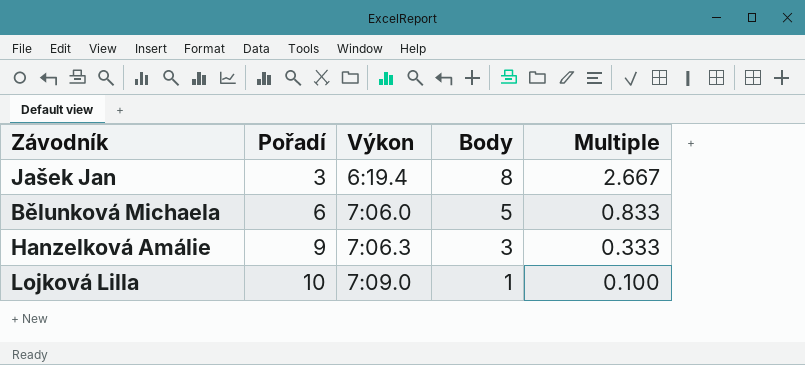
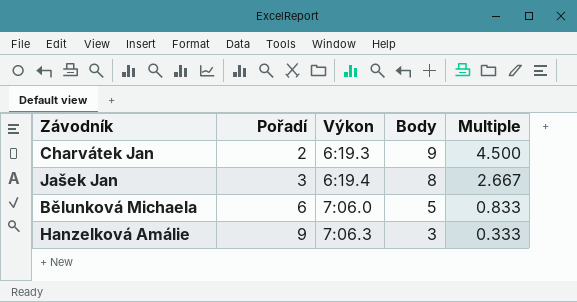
row Lojková Lilla: 10 | 7:09.0 | 1 | 0.100 -> none
row Charvátek Jan: none -> 2 | 6:19.3 | 9 | 4.500

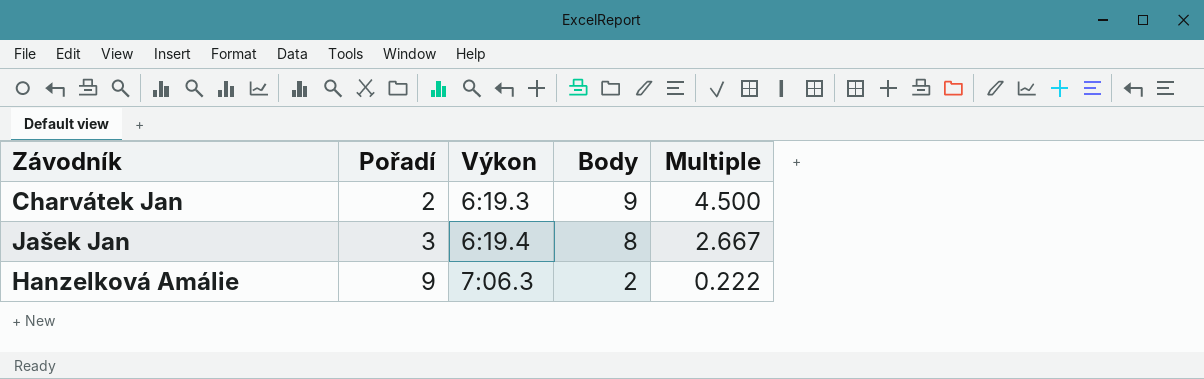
row Bělunková Michaela: 6 | 7:06.0 | 5 | 0.833 -> none
Hanzelková Amálie | Body: 3 -> 2
Hanzelková Amálie | Multiple: 0.333 -> 0.222

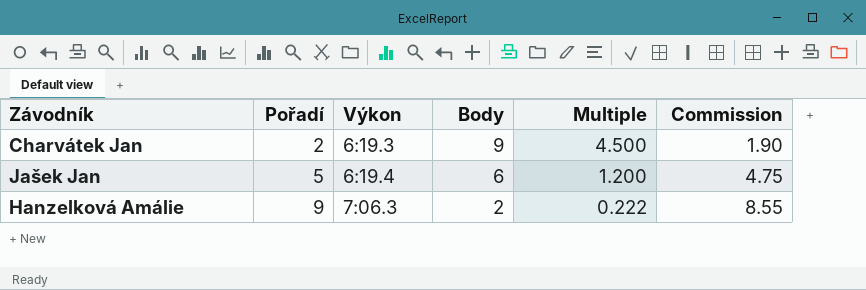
column Commission | formula: none -> [Pořadí] * 0.95
Jašek Jan | Pořadí: 3 -> 5
Jašek Jan | Body: 8 -> 6
Jašek Jan | Multiple: 2.667 -> 1.200

